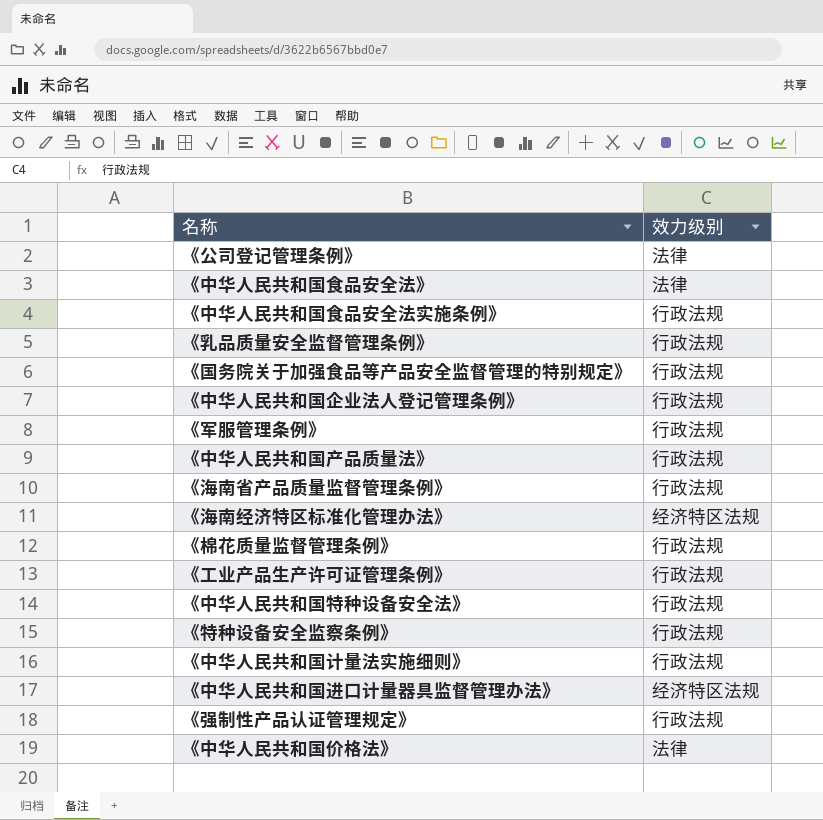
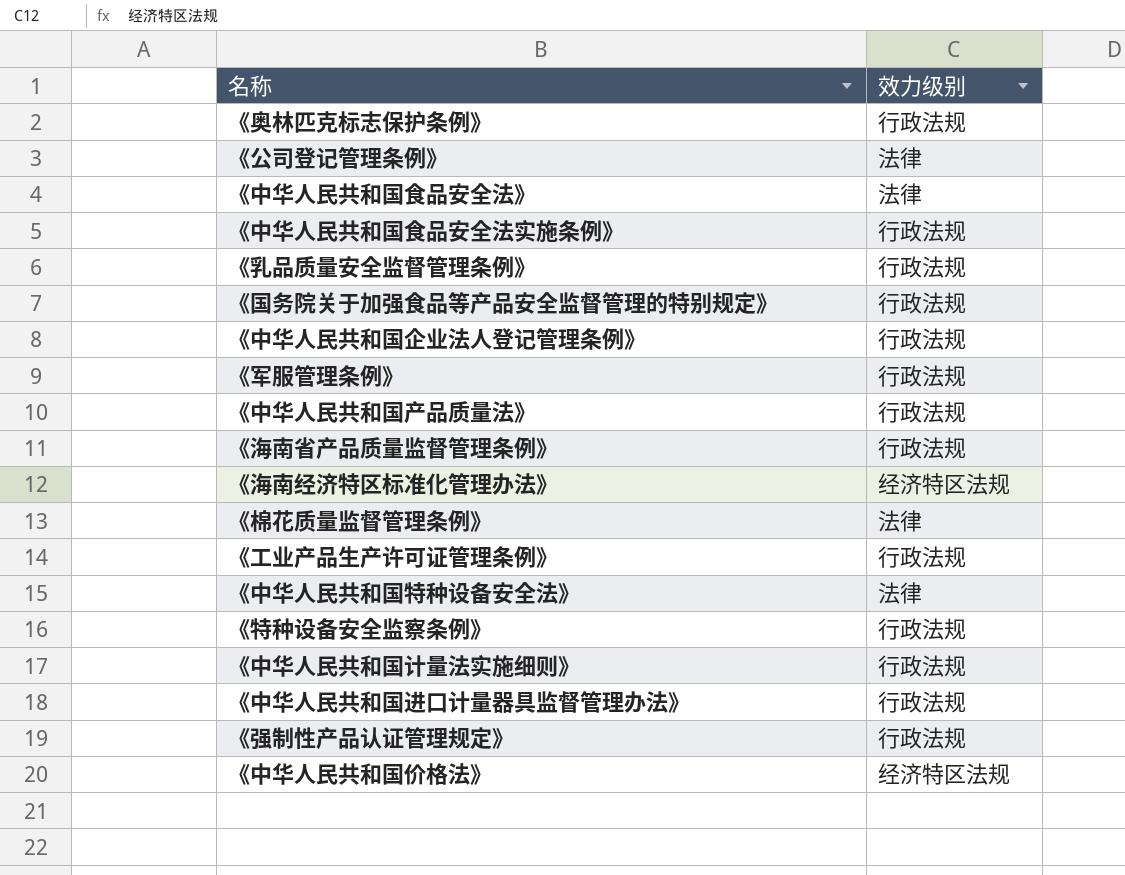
row 《奥林匹克标志保护条例》: none -> 行政法规
《棉花质量监督管理条例》 | 效力级别: 行政法规 -> 法律
《中华人民共和国特种设备安全法》 | 效力级别: 行政法规 -> 法律
《中华人民共和国进口计量器具监督管理办法》 | 效力级别: 经济特区法规 -> 行政法规
《中华人民共和国价格法》 | 效力级别: 法律 -> 经济特区法规

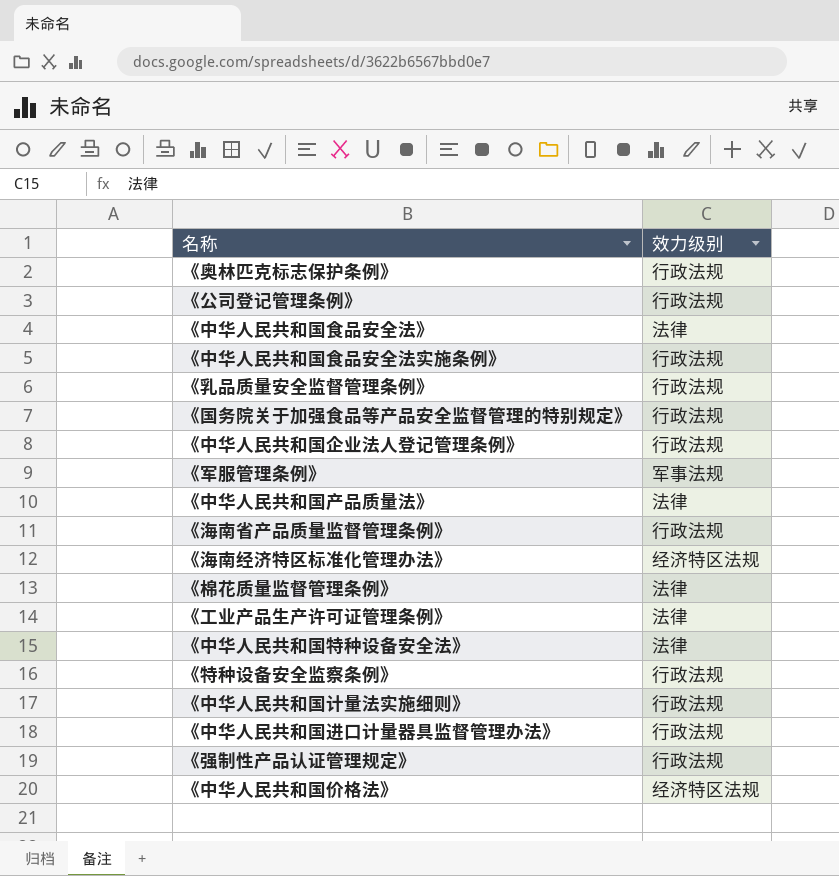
《公司登记管理条例》 | 效力级别: 法律 -> 行政法规
《军服管理条例》 | 效力级别: 行政法规 -> 军事法规
《中华人民共和国产品质量法》 | 效力级别: 行政法规 -> 法律
《工业产品生产许可证管理条例》 | 效力级别: 行政法规 -> 法律

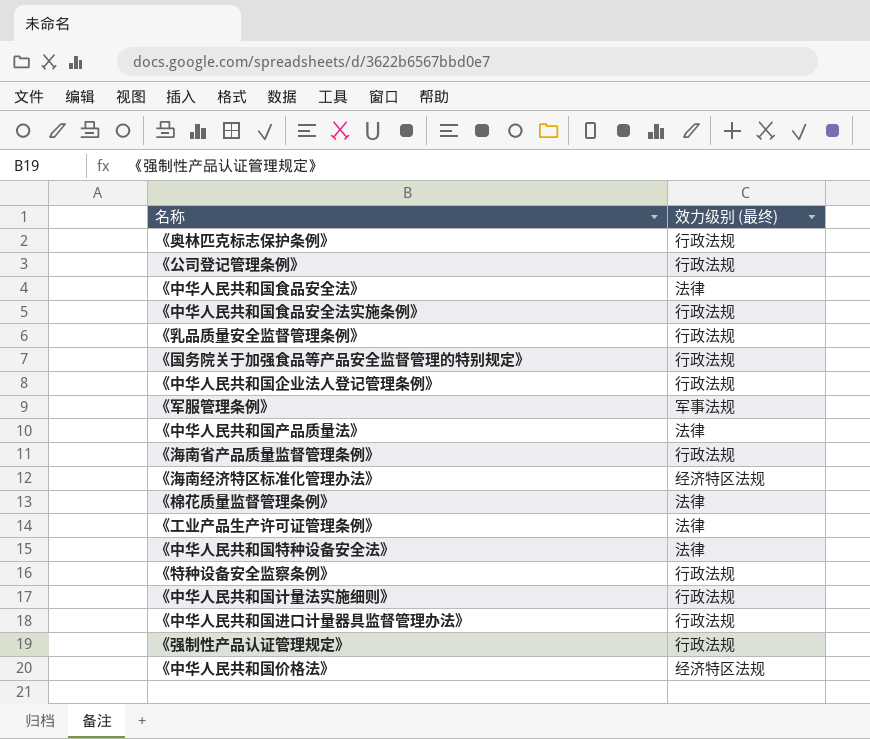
column name: 效力级别 -> 效力级别 (最终)

